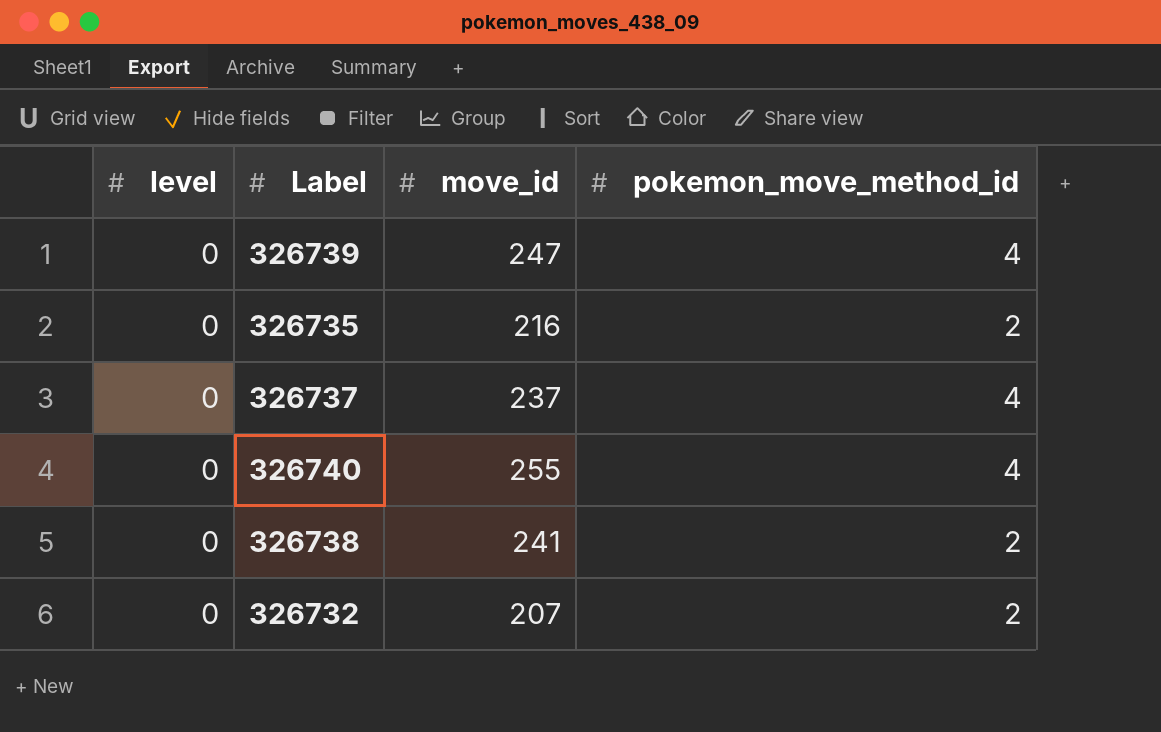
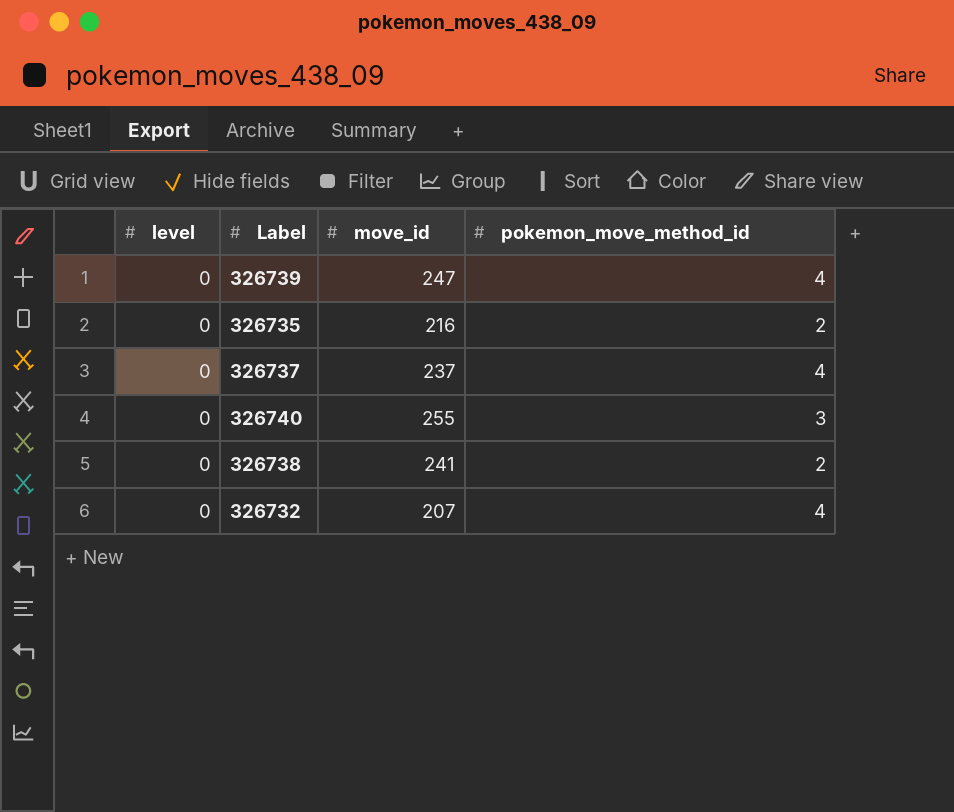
326740 | pokemon_move_method_id: 4 -> 3
326732 | pokemon_move_method_id: 2 -> 4

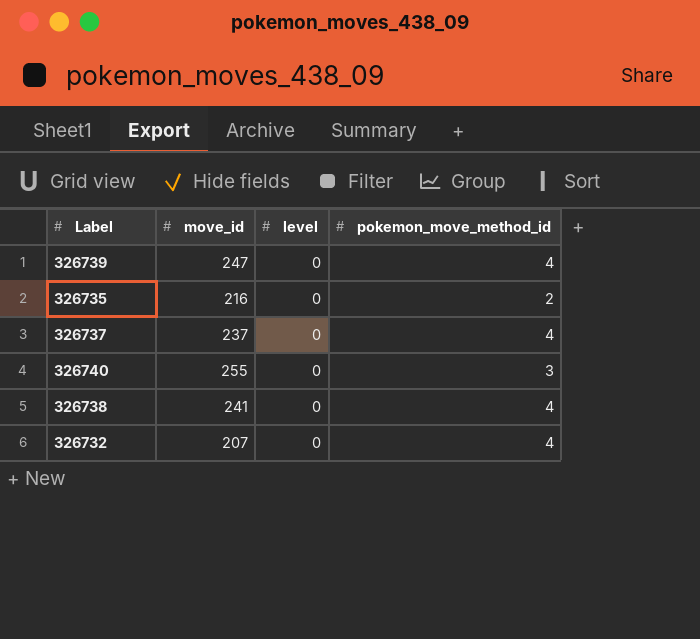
column level | position: 1 -> 3
326738 | pokemon_move_method_id: 2 -> 4

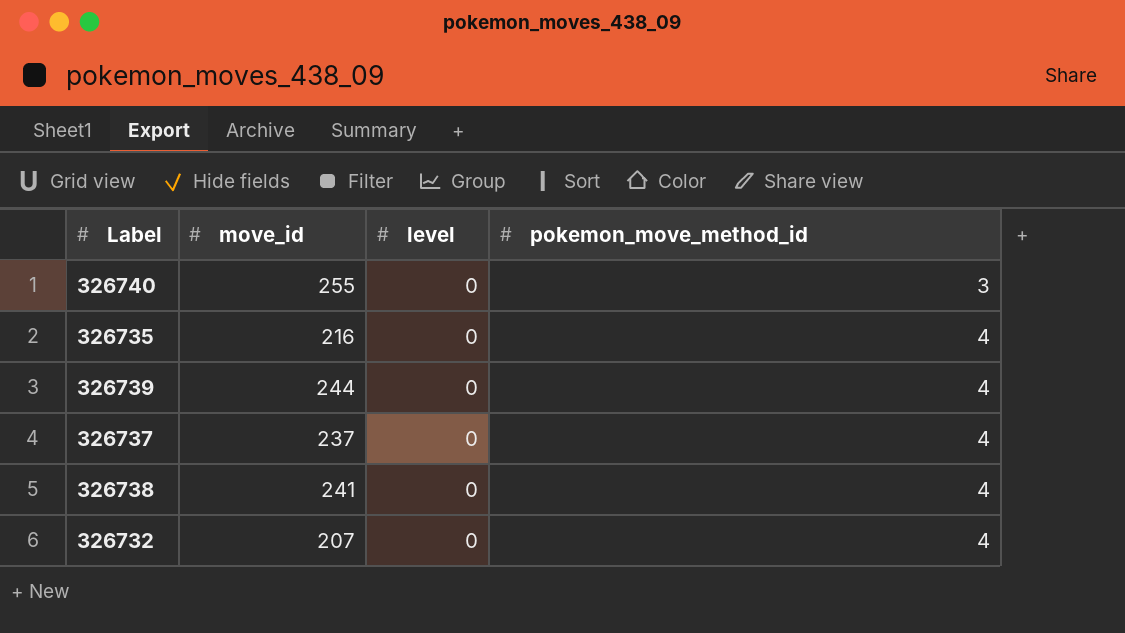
row order: none -> pokemon_move_method_id ascending
326735 | pokemon_move_method_id: 2 -> 4
326739 | move_id: 247 -> 244

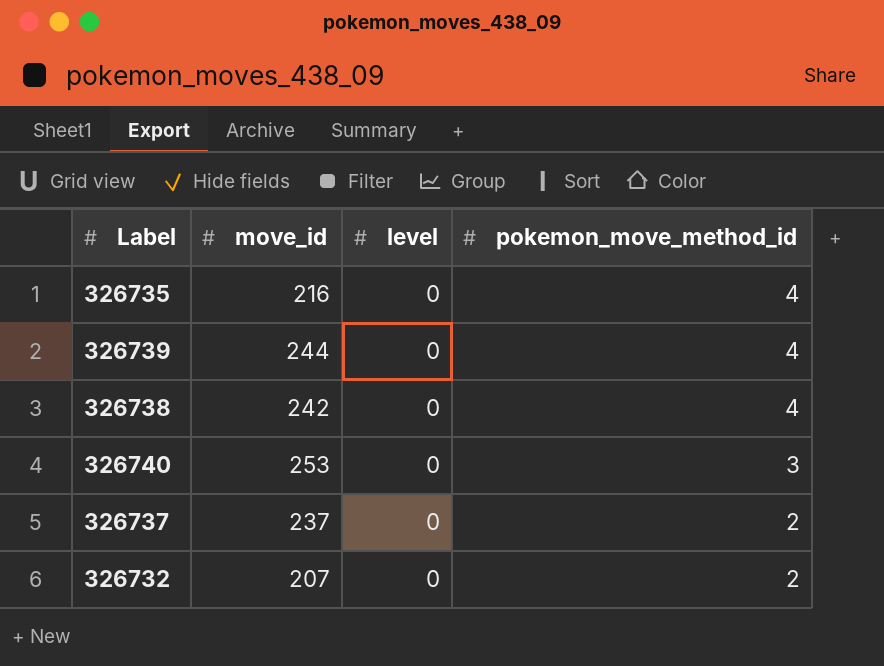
row order: pokemon_move_method_id ascending -> pokemon_move_method_id descending
326738 | move_id: 241 -> 242
326740 | move_id: 255 -> 253
326737 | pokemon_move_method_id: 4 -> 2
326732 | pokemon_move_method_id: 4 -> 2

